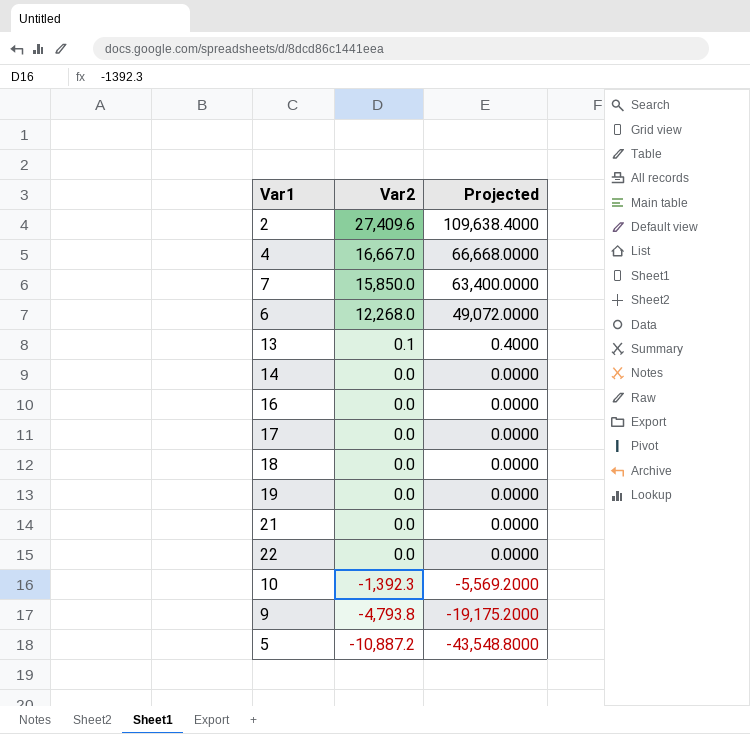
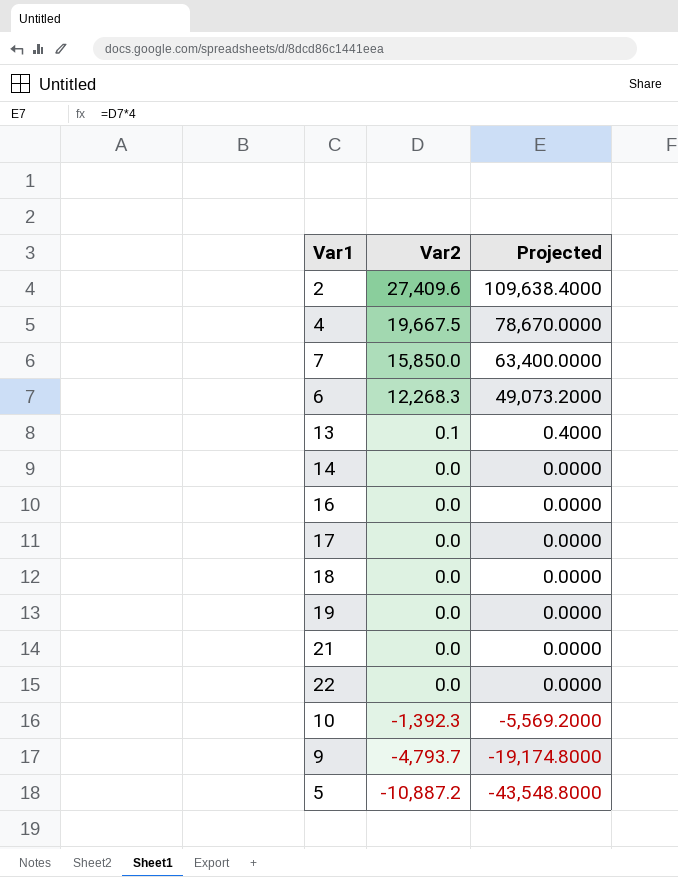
4 | Var2: 16,667.0 -> 19,667.5
4 | Projected: 66,668.0000 -> 78,670.0000
6 | Var2: 12,268.0 -> 12,268.3
6 | Projected: 49,072.0000 -> 49,073.2000
9 | Var2: -4,793.8 -> -4,793.7
9 | Projected: -19,175.2000 -> -19,174.8000

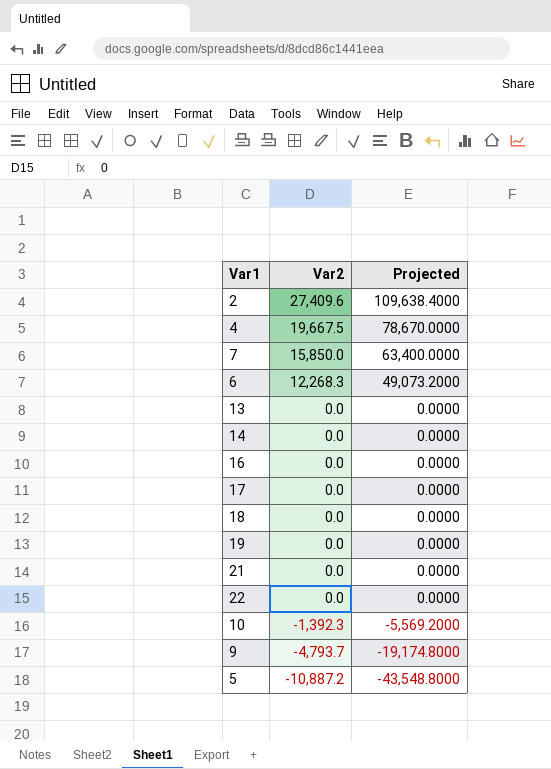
13 | Var2: 0.1 -> 0.0
13 | Projected: 0.4000 -> 0.0000

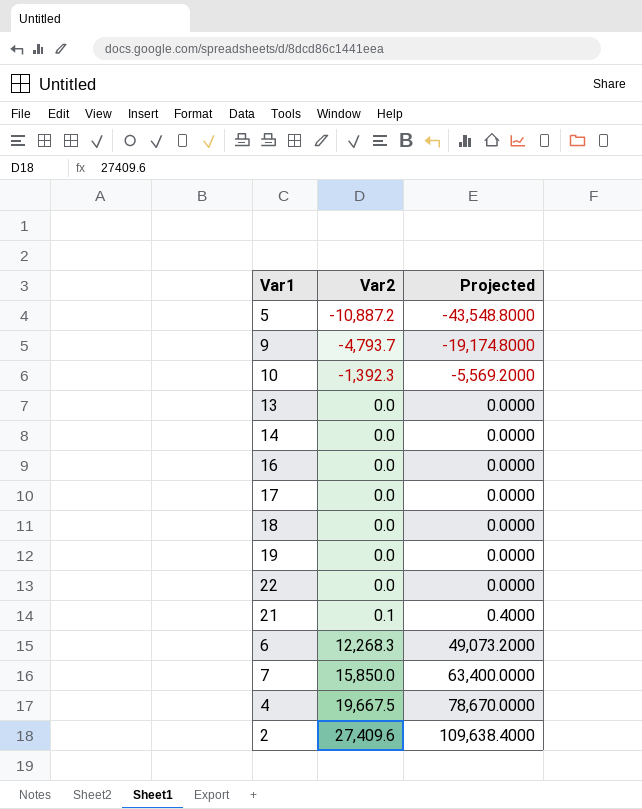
row order: Var2 descending -> Var2 ascending
21 | Var2: 0.0 -> 0.1
21 | Projected: 0.0000 -> 0.4000

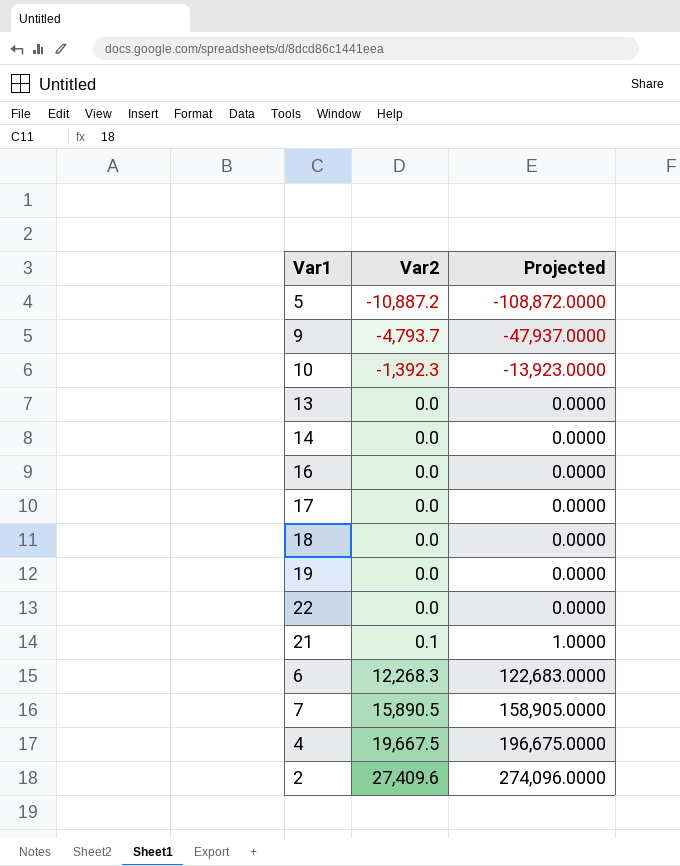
column Projected | formula: [Var2] * 4 -> [Var2] * 10
7 | Var2: 15,850.0 -> 15,890.5

